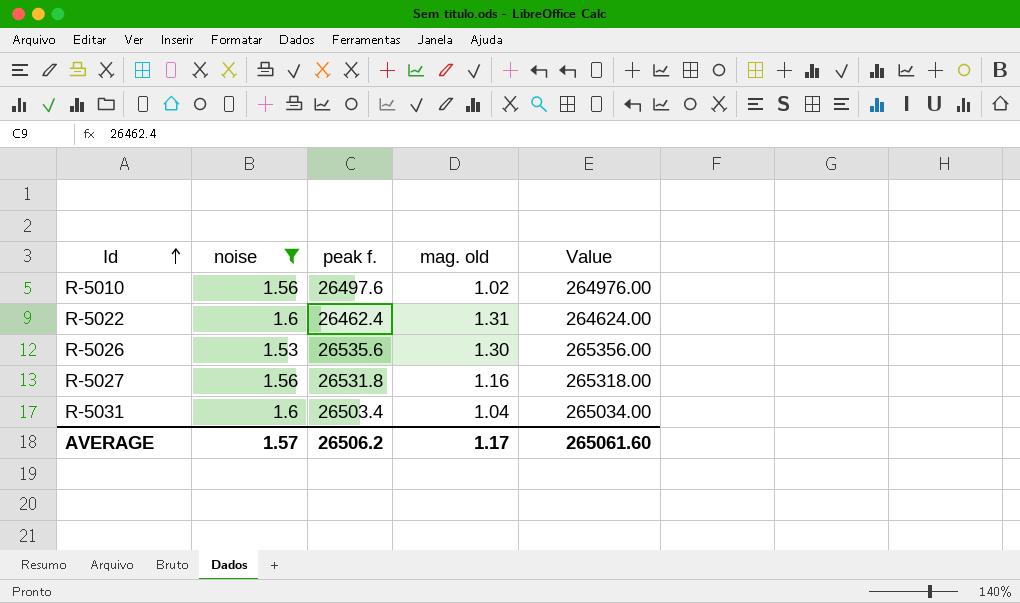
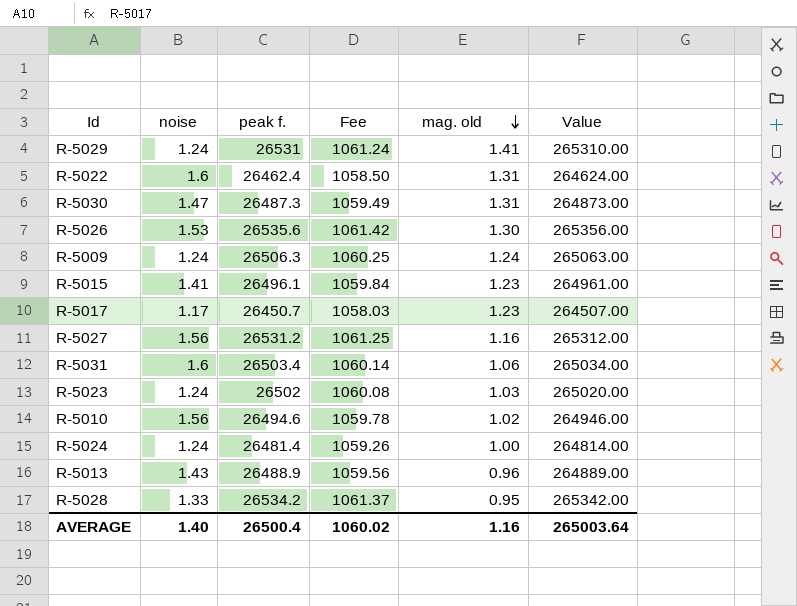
filter: noise >= 1.53 -> none
row order: Id ascending -> mag. old descending
column Fee | formula: none -> [peak f.] * 0.04
R-5027 | peak f.: 26531.8 -> 26531.2
R-5027 | Value: 265318.00 -> 265312.00
R-5031 | mag. old: 1.04 -> 1.06
R-5010 | peak f.: 26497.6 -> 26494.6
R-5010 | Value: 264976.00 -> 264946.00
AVERAGE | noise: 1.57 -> 1.40
AVERAGE | peak f.: 26506.2 -> 26500.4
AVERAGE | mag. old: 1.17 -> 1.16
AVERAGE | Value: 265061.60 -> 265003.64

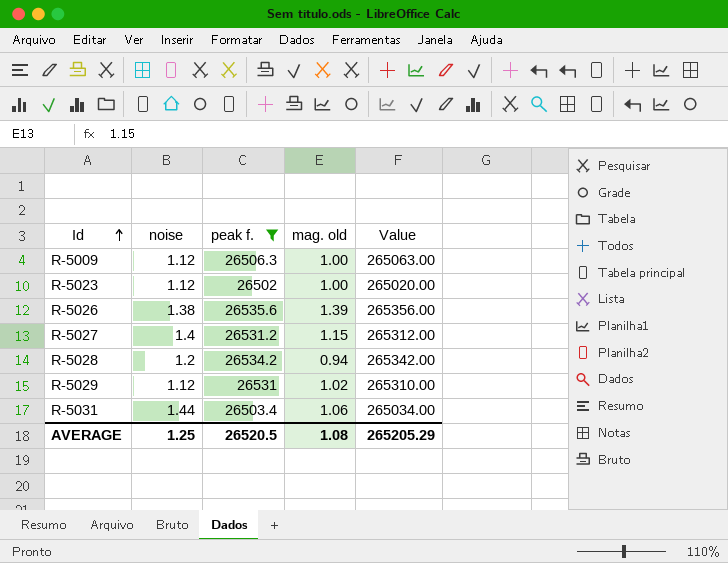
filter: none -> peak f. >= 26502
row order: mag. old descending -> Id ascending
column Fee | formula: [peak f.] * 0.04 -> none
R-5009 | noise: 1.24 -> 1.12
R-5009 | mag. old: 1.24 -> 1.00
R-5023 | noise: 1.24 -> 1.12
R-5023 | mag. old: 1.03 -> 1.00
R-5026 | noise: 1.53 -> 1.38
R-5026 | mag. old: 1.30 -> 1.39
R-5027 | noise: 1.56 -> 1.4
R-5027 | mag. old: 1.16 -> 1.15
R-5028 | noise: 1.33 -> 1.2
R-5028 | mag. old: 0.95 -> 0.94
R-5029 | noise: 1.24 -> 1.12
R-5029 | mag. old: 1.41 -> 1.02
R-5031 | noise: 1.6 -> 1.44
AVERAGE | noise: 1.40 -> 1.25
AVERAGE | peak f.: 26500.4 -> 26520.5
AVERAGE | mag. old: 1.16 -> 1.08
AVERAGE | Value: 265003.64 -> 265205.29

